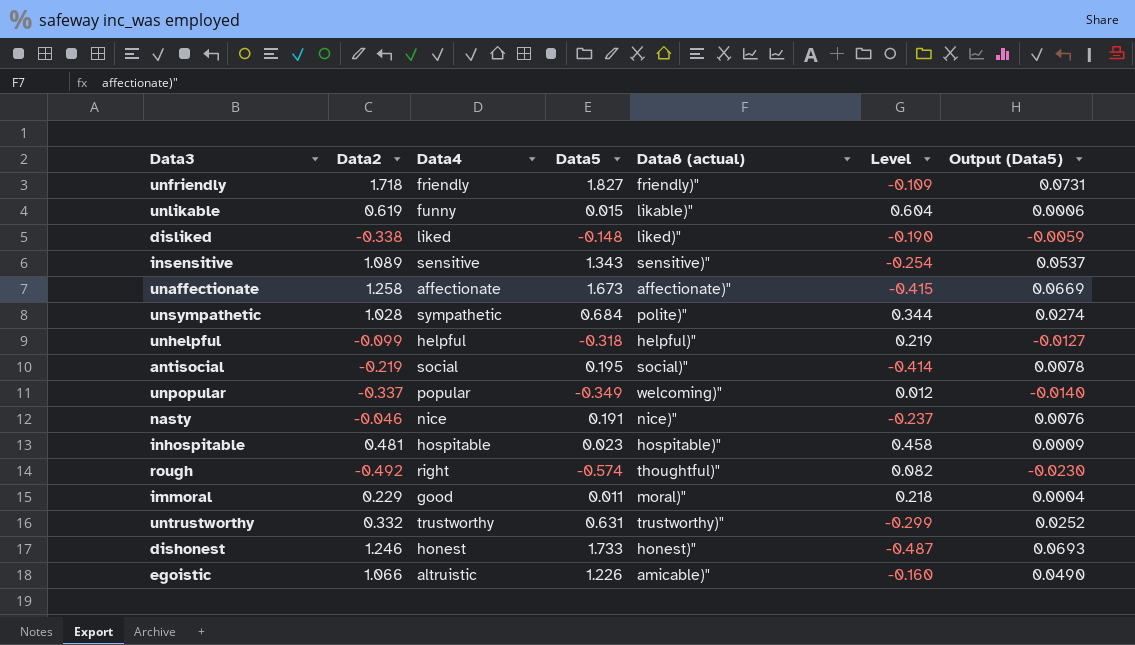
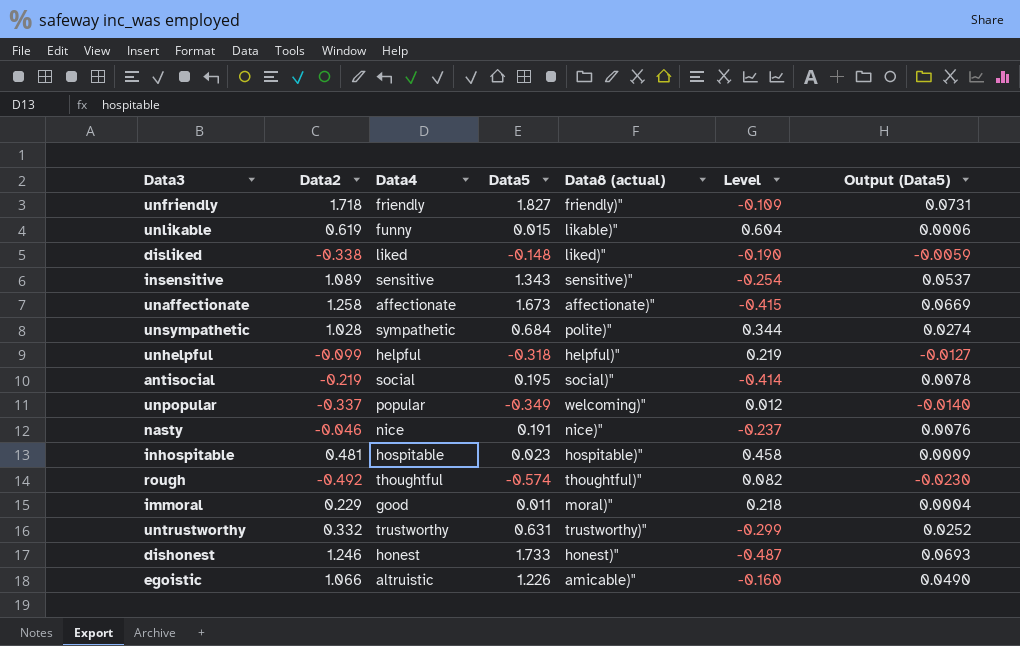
rough | Data4: right -> thoughtful

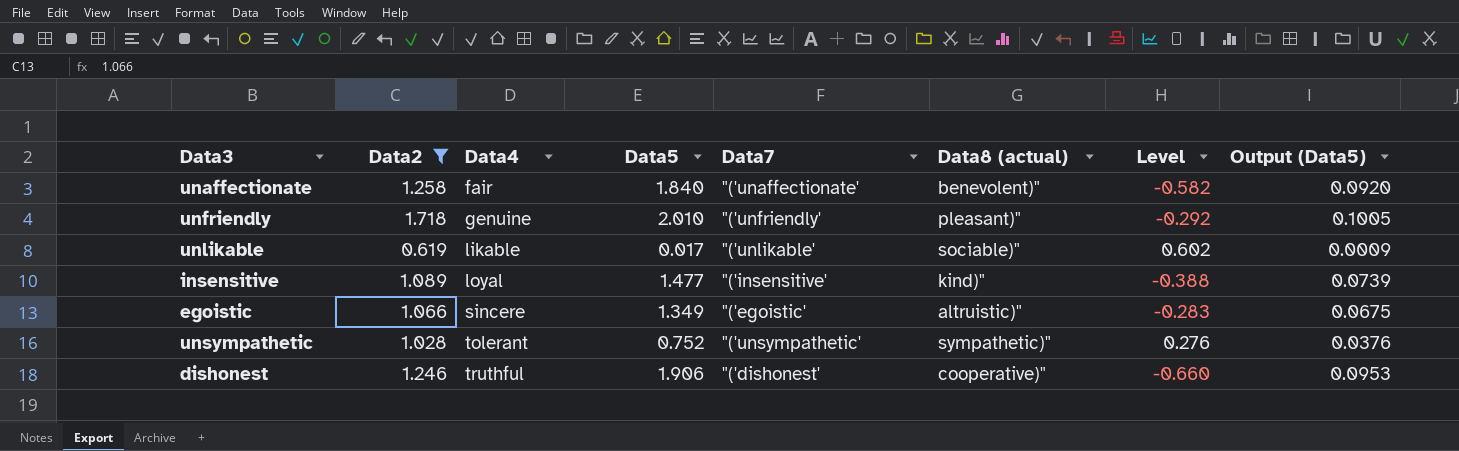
filter: none -> Data2 >= 0.619
row order: none -> Data4 ascending
column Data7 | position: none -> 5
column Output (Data5) | formula: [Data5] * 0.04 -> [Data5] * 0.05
unaffectionate | Data4: affectionate -> fair
unaffectionate | Data5: 1.673 -> 1.840
unaffectionate | Data8 (actual): affectionate)" -> benevolent)"
unaffectionate | Level: -0.415 -> -0.582
unfriendly | Data4: friendly -> genuine
unfriendly | Data5: 1.827 -> 2.010
unfriendly | Data8 (actual): friendly)" -> pleasant)"
unfriendly | Level: -0.109 -> -0.292
unlikable | Data4: funny -> likable
unlikable | Data5: 0.015 -> 0.017
unlikable | Data8 (actual): likable)" -> sociable)"
unlikable | Level: 0.604 -> 0.602
insensitive | Data4: sensitive -> loyal
insensitive | Data5: 1.343 -> 1.477
insensitive | Data8 (actual): sensitive)" -> kind)"
insensitive | Level: -0.254 -> -0.388
egoistic | Data4: altruistic -> sincere
egoistic | Data5: 1.226 -> 1.349
egoistic | Data8 (actual): amicable)" -> altruistic)"
egoistic | Level: -0.160 -> -0.283
unsympathetic | Data4: sympathetic -> tolerant
unsympathetic | Data5: 0.684 -> 0.752
unsympathetic | Data8 (actual): polite)" -> sympathetic)"
unsympathetic | Level: 0.344 -> 0.276
dishonest | Data4: honest -> truthful
dishonest | Data5: 1.733 -> 1.906
dishonest | Data8 (actual): honest)" -> cooperative)"
dishonest | Level: -0.487 -> -0.660

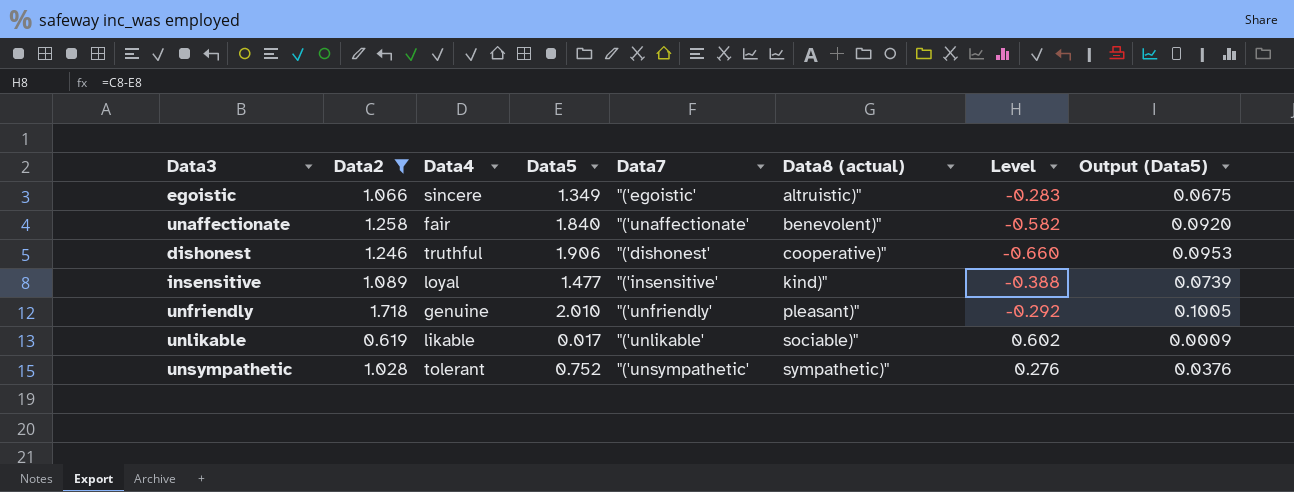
row order: Data4 ascending -> Data8 (actual) ascending

